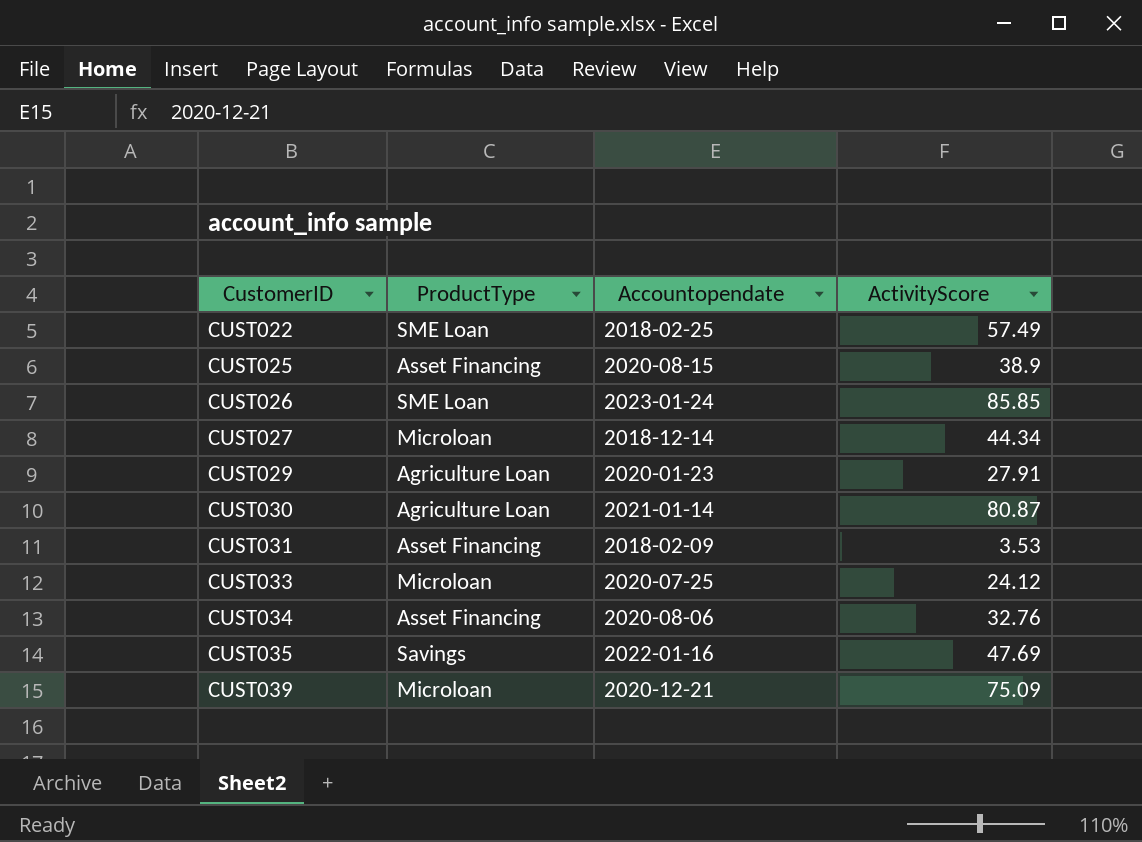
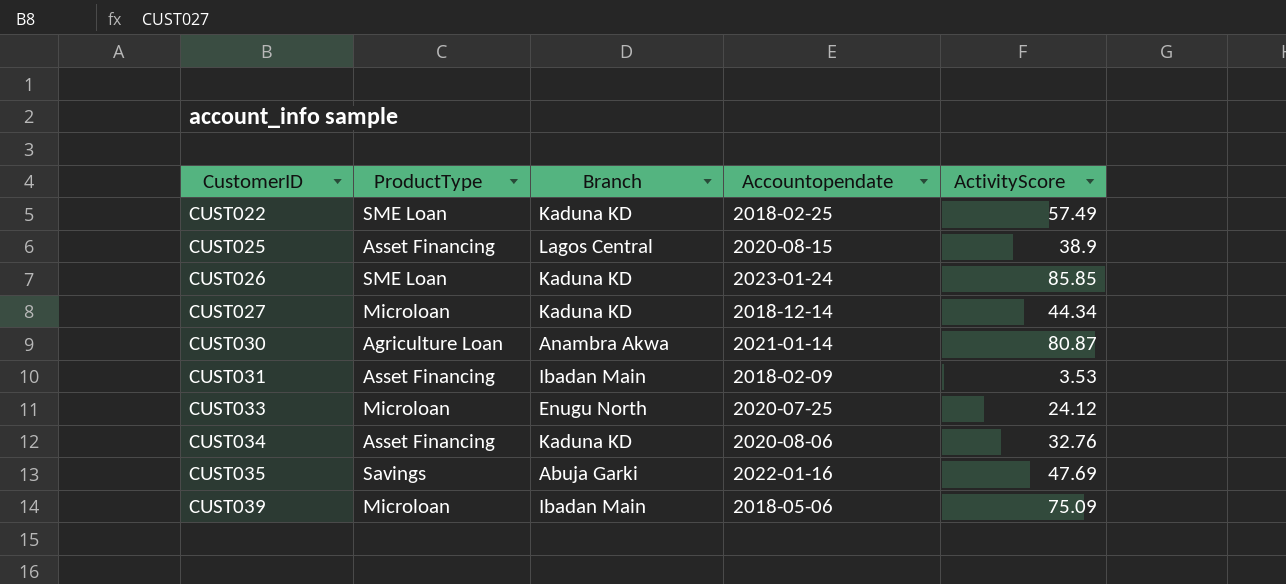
column Branch | position: none -> 3
row CUST029: Agriculture Loan | 2020-01-23 | 27.91 -> none
CUST039 | Accountopendate: 2020-12-21 -> 2018-05-06

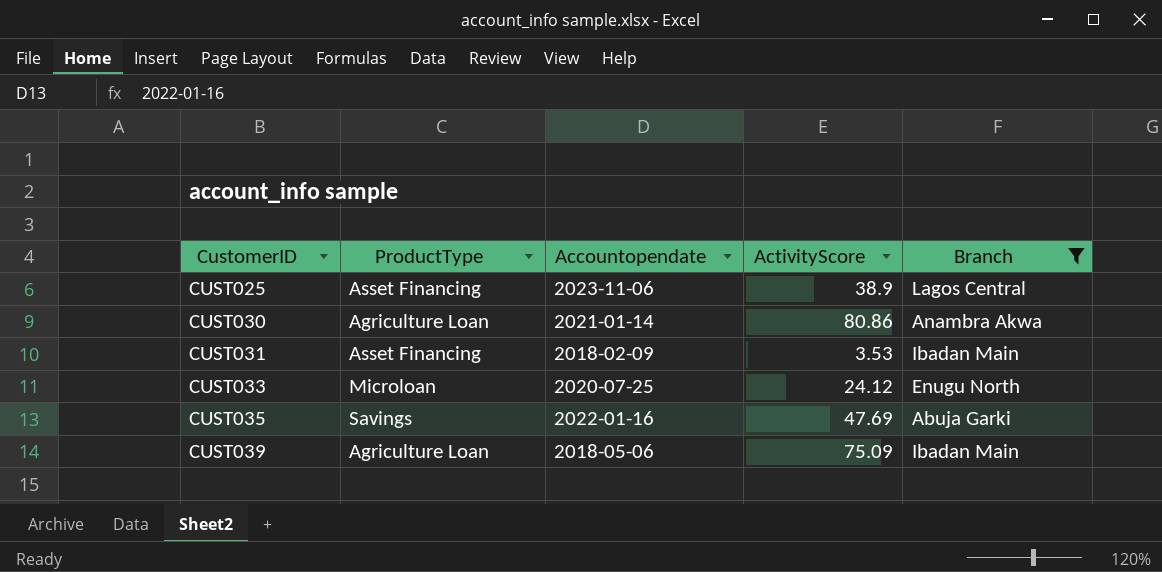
filter: none -> Branch != Kaduna KD
column Branch | position: 3 -> 5
CUST025 | Accountopendate: 2020-08-15 -> 2023-11-06
CUST030 | ActivityScore: 80.87 -> 80.86
CUST039 | ProductType: Microloan -> Agriculture Loan

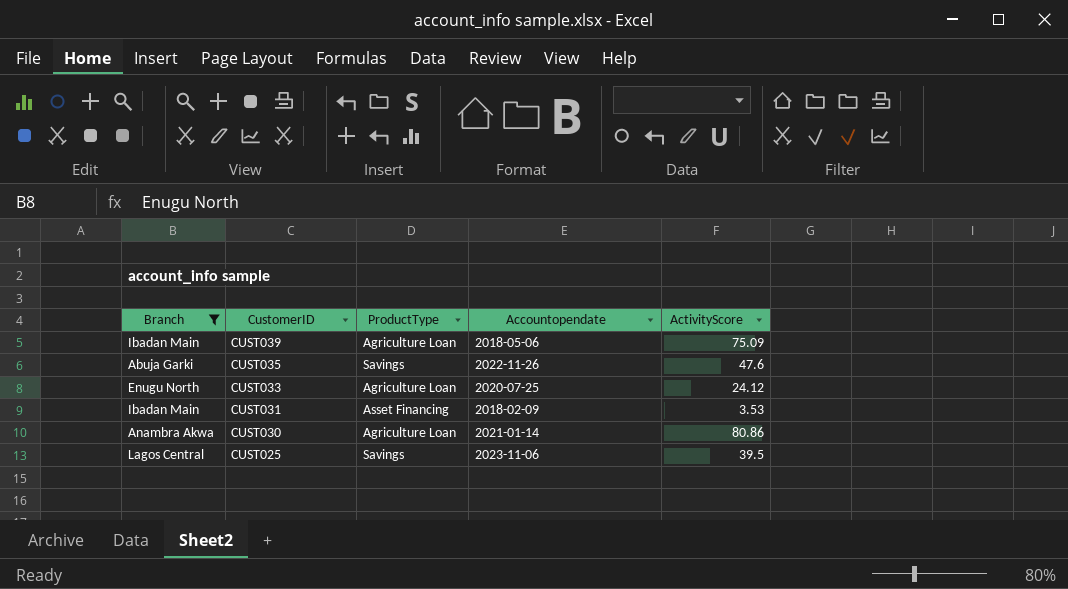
row order: CustomerID ascending -> CustomerID descending
column Branch | position: 5 -> 1
CUST035 | Accountopendate: 2022-01-16 -> 2022-11-26
CUST035 | ActivityScore: 47.69 -> 47.6
CUST033 | ProductType: Microloan -> Agriculture Loan
CUST025 | ProductType: Asset Financing -> Savings
CUST025 | ActivityScore: 38.9 -> 39.5

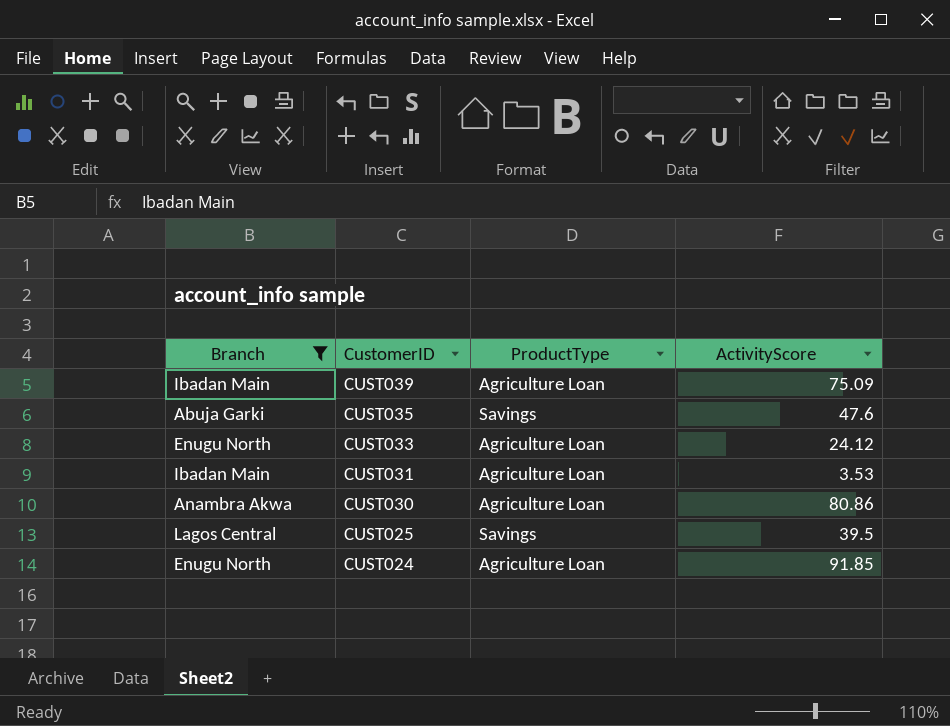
column Accountopendate | position: 4 -> none
CUST031 | ProductType: Asset Financing -> Agriculture Loan
row CUST024: none -> Enugu North | Agriculture Loan | 91.85

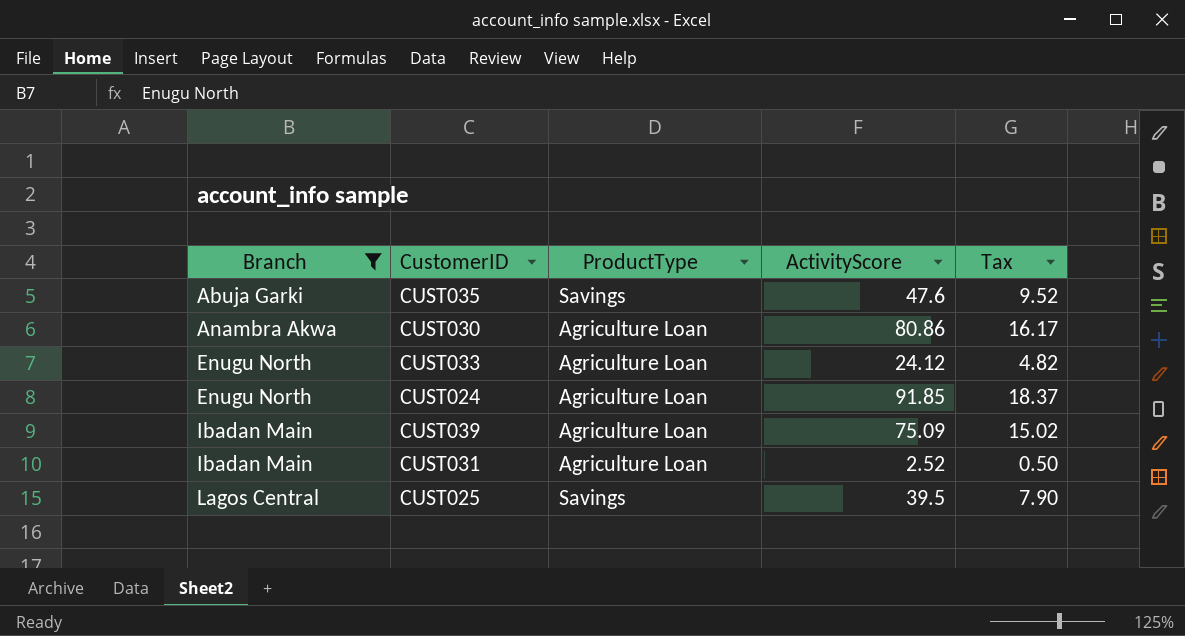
row order: CustomerID descending -> Branch ascending
column Tax | formula: none -> [ActivityScore] * 0.2
CUST031 | ActivityScore: 3.53 -> 2.52

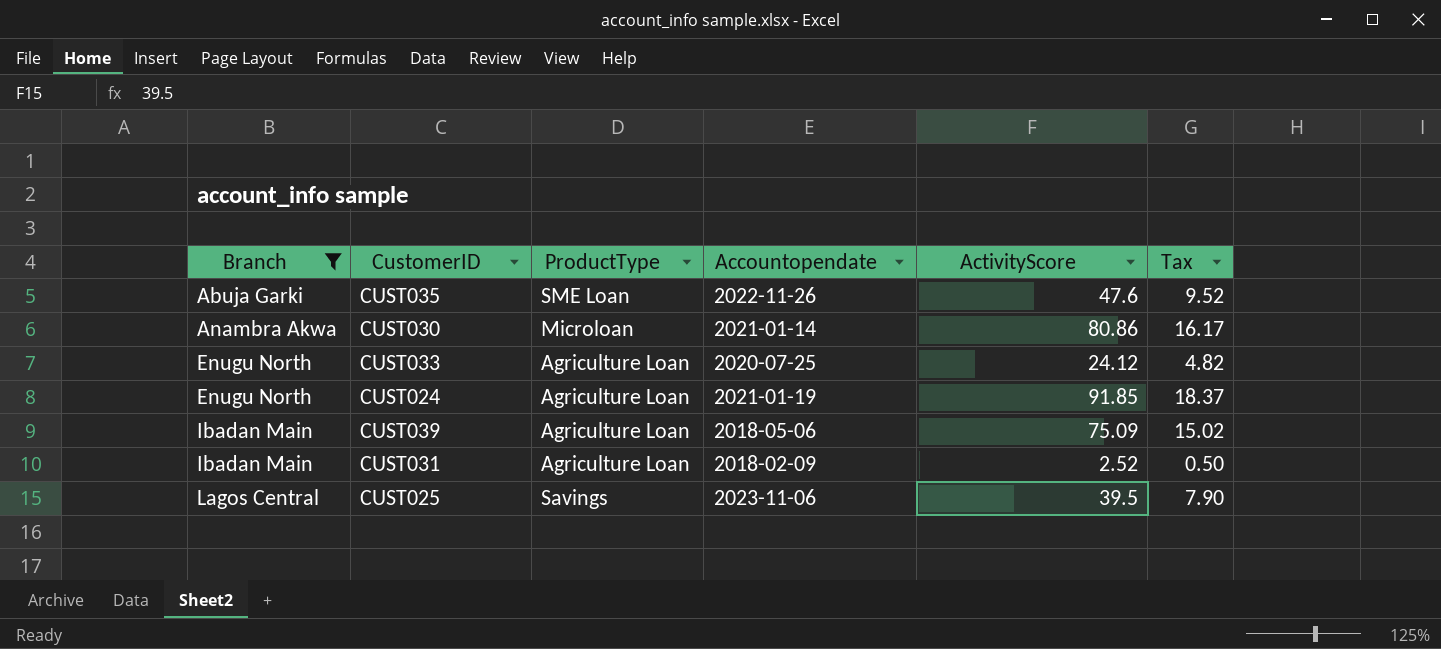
column Accountopendate | position: none -> 4
CUST035 | ProductType: Savings -> SME Loan
CUST030 | ProductType: Agriculture Loan -> Microloan

